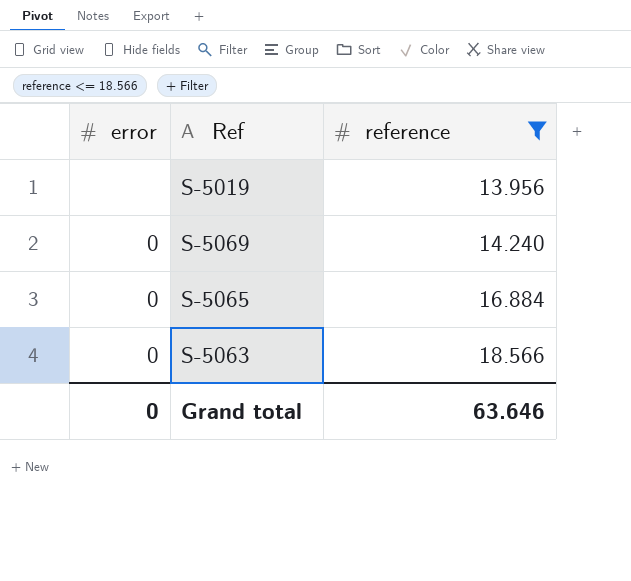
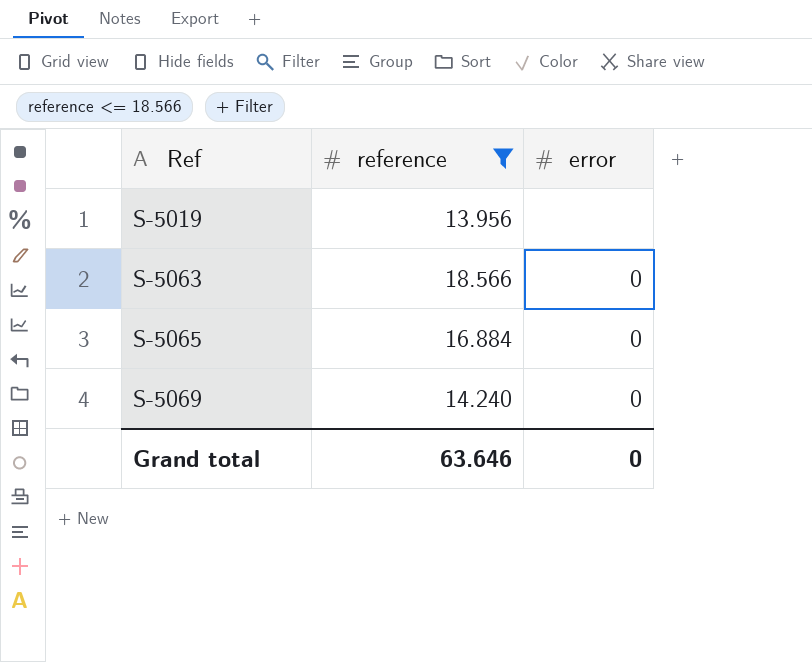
row order: reference ascending -> Ref ascending
column error | position: 1 -> 3

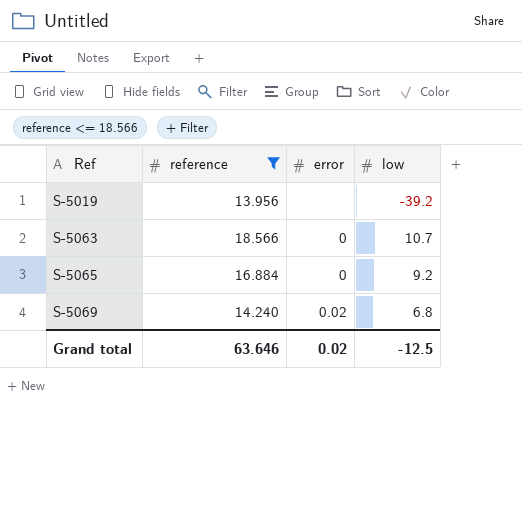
column low | position: none -> 4
S-5069 | error: 0 -> 0.02
Grand total | error: 0 -> 0.02

